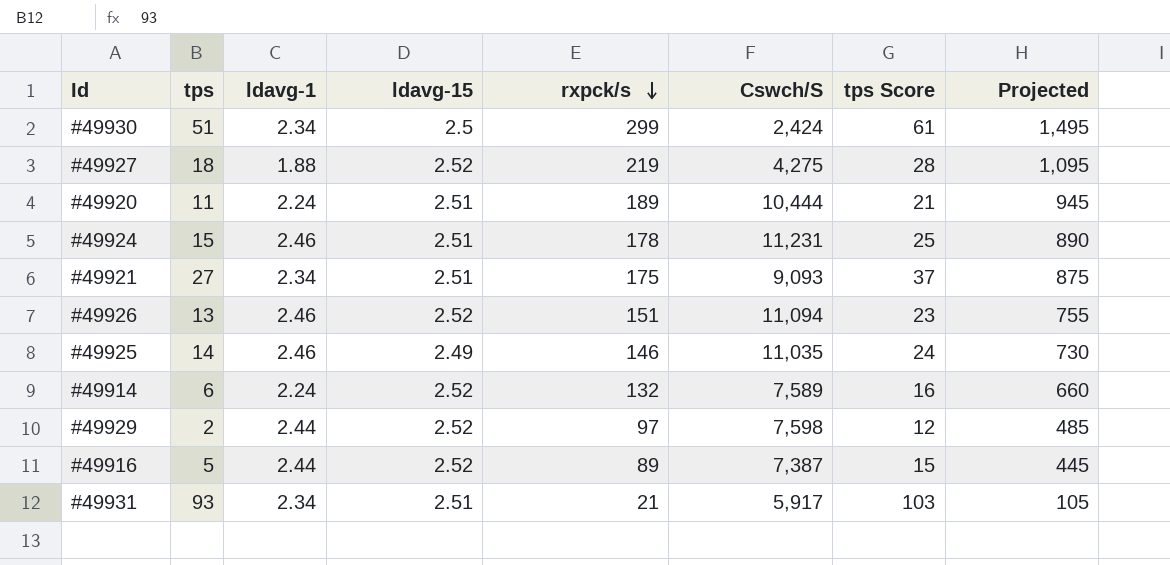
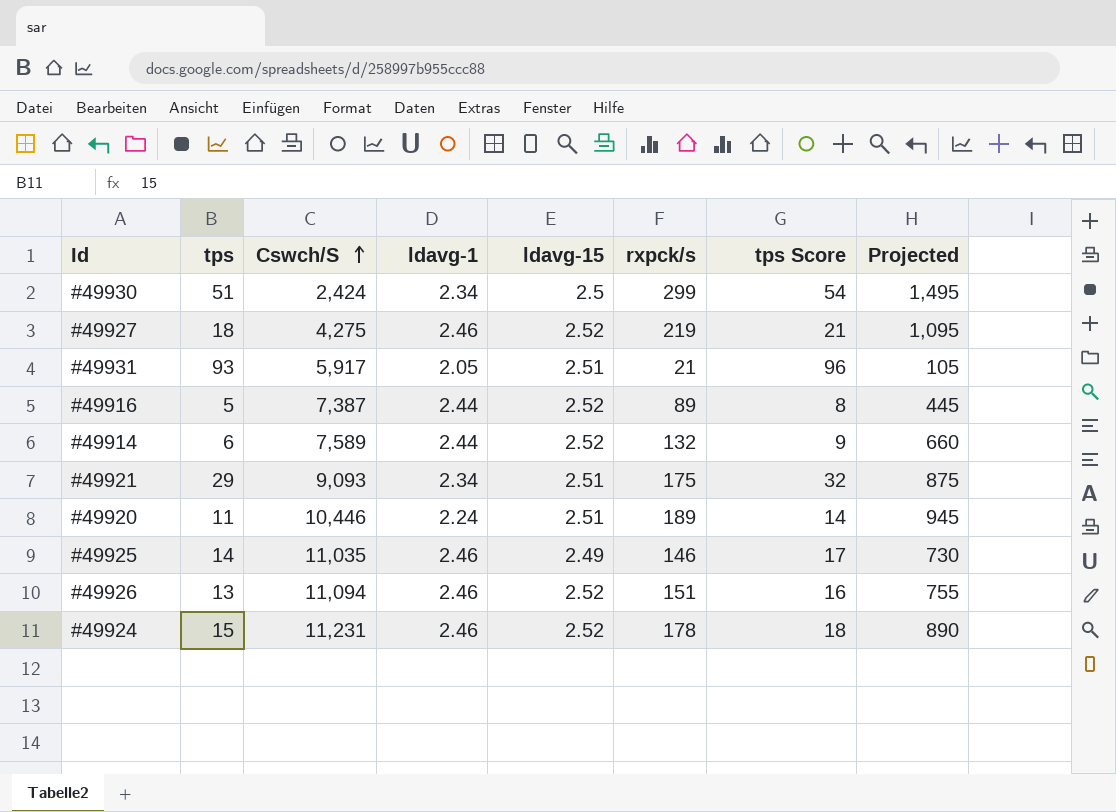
row order: rxpck/s descending -> Cswch/S ascending
column Cswch/S | position: 6 -> 3
column tps Score | formula: [tps] + 10 -> [tps] + 3
row #49929: 2 | 2.44 | 2.52 | 97 | 7,598 | 12 | 485 -> none
#49927 | ldavg-1: 1.88 -> 2.46
#49931 | ldavg-1: 2.34 -> 2.05
#49914 | ldavg-1: 2.24 -> 2.44
#49921 | tps: 27 -> 29
#49920 | Cswch/S: 10,444 -> 10,446
#49924 | ldavg-15: 2.51 -> 2.52

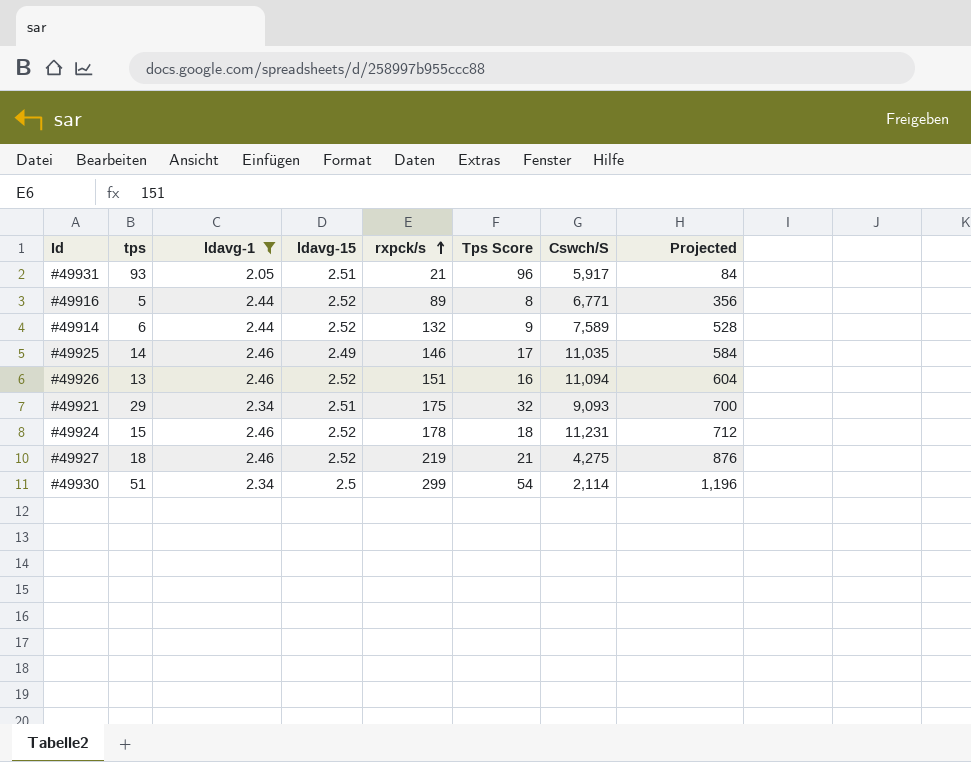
filter: none -> ldavg-1 != 2.24
row order: Cswch/S ascending -> rxpck/s ascending
column name: tps Score -> Tps Score
column Cswch/S | position: 3 -> 7
column Projected | formula: [rxpck/s] * 5 -> [rxpck/s] * 4
#49916 | Cswch/S: 7,387 -> 6,771
#49930 | Cswch/S: 2,424 -> 2,114

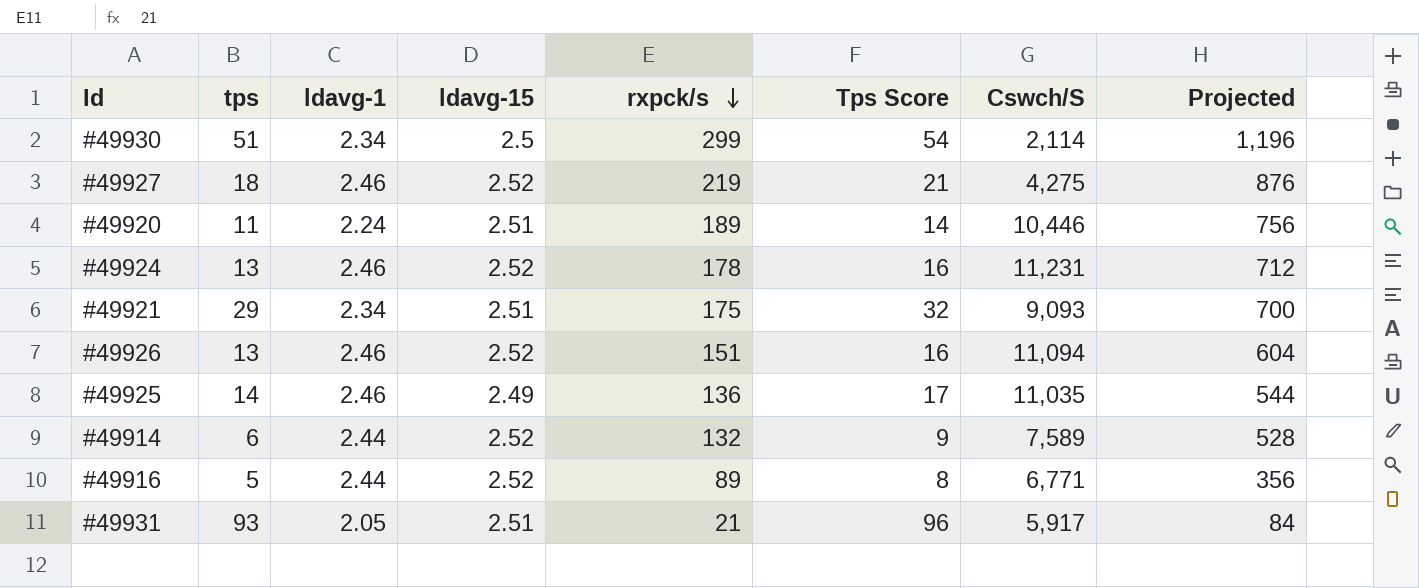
filter: ldavg-1 != 2.24 -> none
row order: rxpck/s ascending -> rxpck/s descending
#49924 | tps: 15 -> 13
#49924 | Tps Score: 18 -> 16
#49925 | rxpck/s: 146 -> 136
#49925 | Projected: 584 -> 544

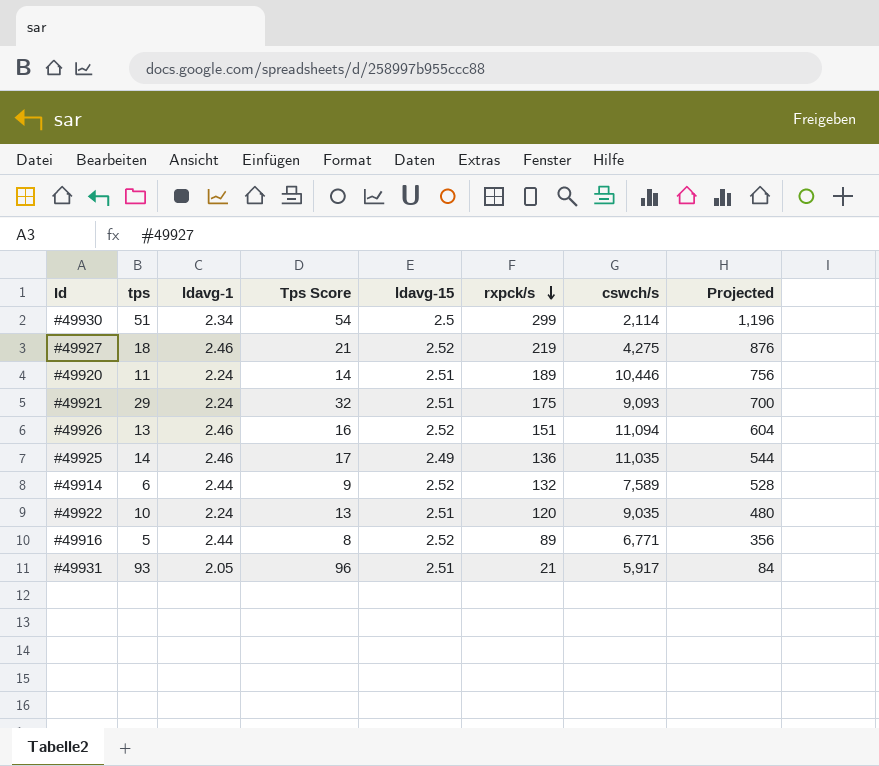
column Tps Score | position: 6 -> 4
column name: Cswch/S -> cswch/s
row #49924: 13 | 2.46 | 2.52 | 178 | 16 | 11,231 | 712 -> none
#49921 | ldavg-1: 2.34 -> 2.24
row #49922: none -> 10 | 2.24 | 13 | 2.51 | 120 | 9,035 | 480

